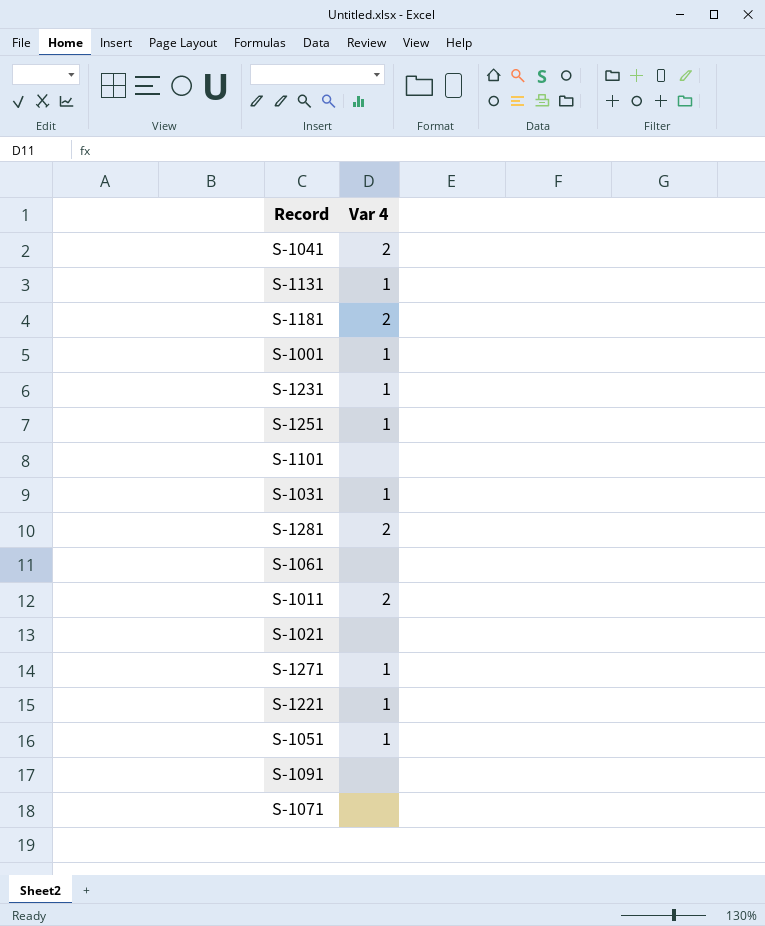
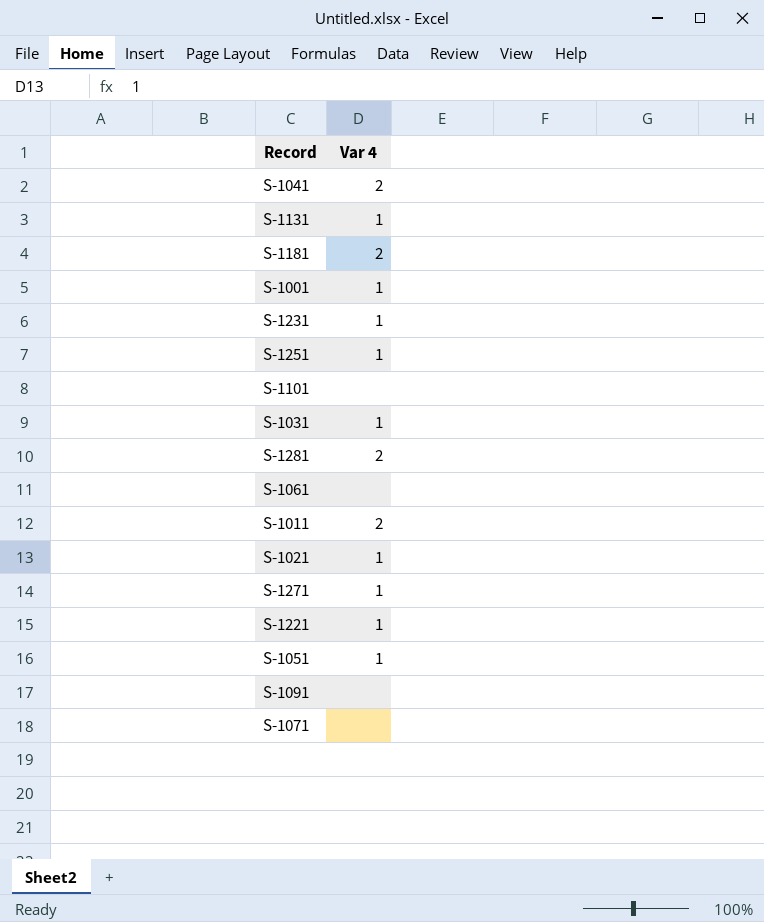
S-1021 | Var 4: none -> 1

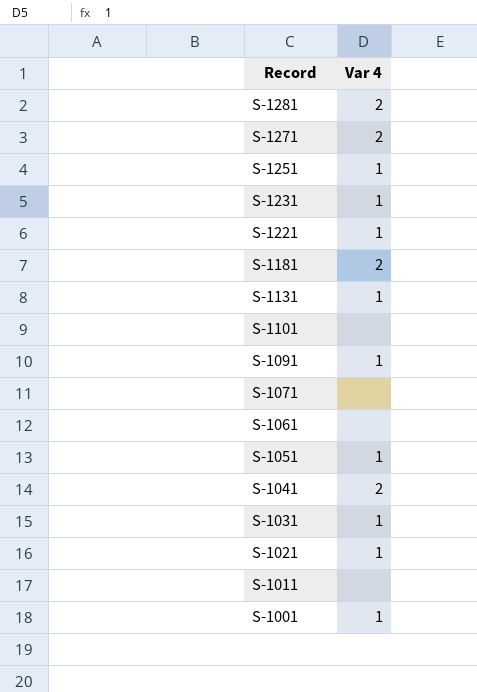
row order: none -> Record descending
S-1271 | Var 4: 1 -> 2
S-1091 | Var 4: none -> 1
S-1011 | Var 4: 2 -> none

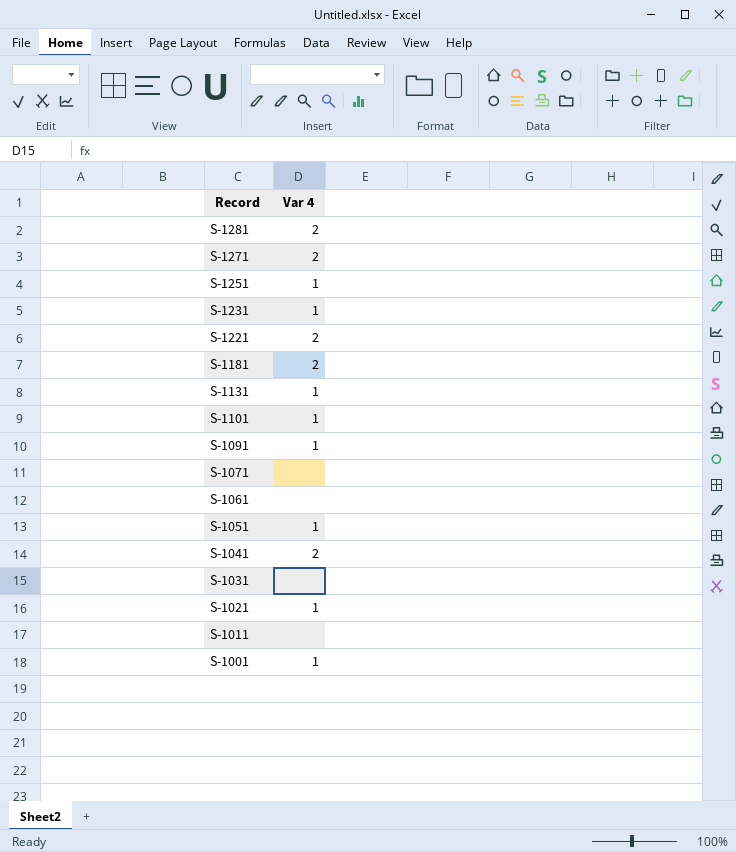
S-1221 | Var 4: 1 -> 2
S-1101 | Var 4: none -> 1
S-1031 | Var 4: 1 -> none

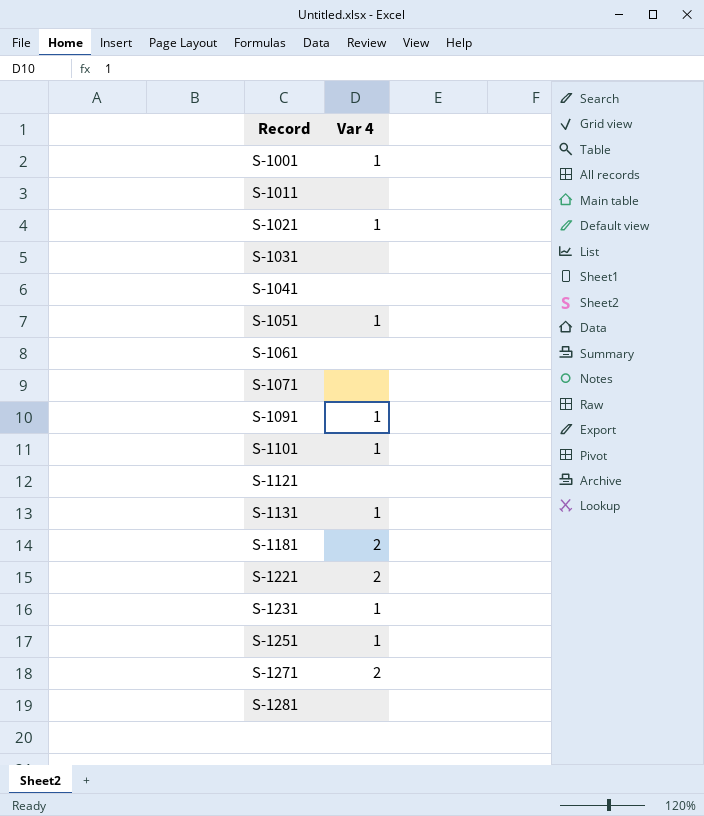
row order: Record descending -> Record ascending
S-1041 | Var 4: 2 -> none
row S-1121: none -> none
S-1281 | Var 4: 2 -> none

